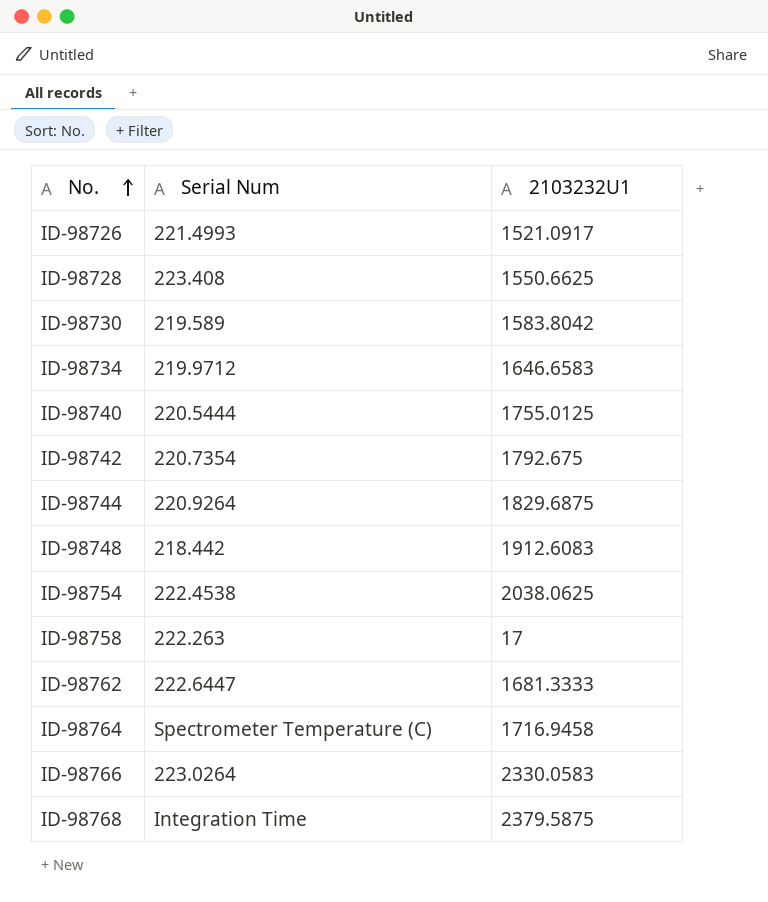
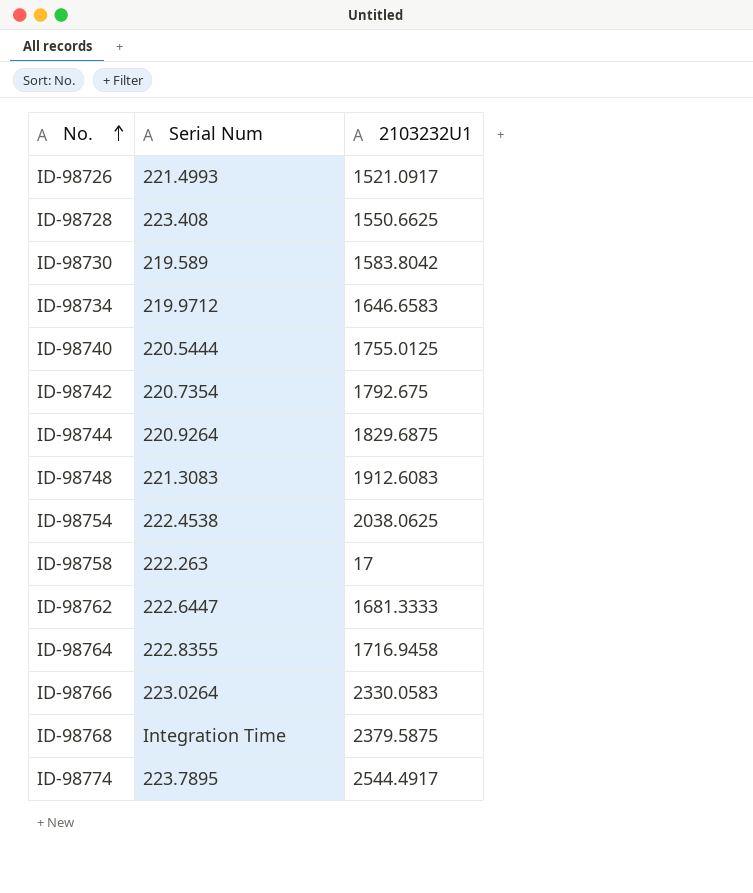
ID-98748 | Serial Num: 218.442 -> 221.3083
ID-98764 | Serial Num: Spectrometer Temperature (C) -> 222.8355
row ID-98774: none -> 223.7895 | 2544.4917

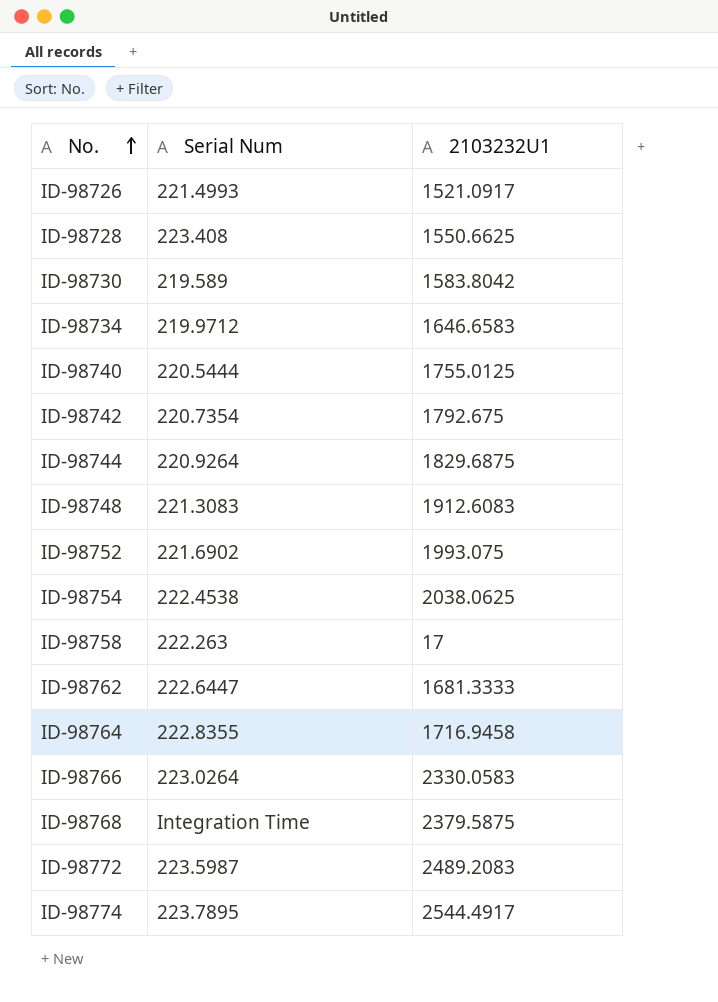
row ID-98752: none -> 221.6902 | 1993.075
row ID-98772: none -> 223.5987 | 2489.2083

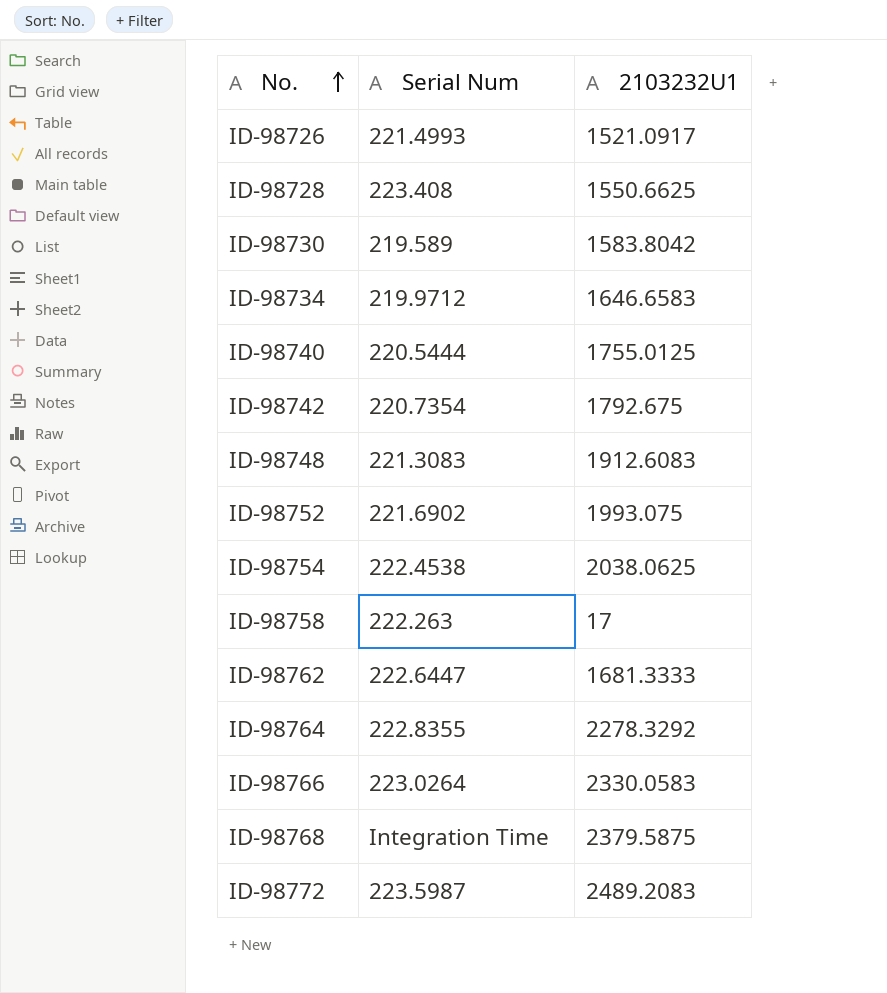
row ID-98744: 220.9264 | 1829.6875 -> none
row ID-98774: 223.7895 | 2544.4917 -> none
ID-98764 | 2103232U1: 1716.9458 -> 2278.3292

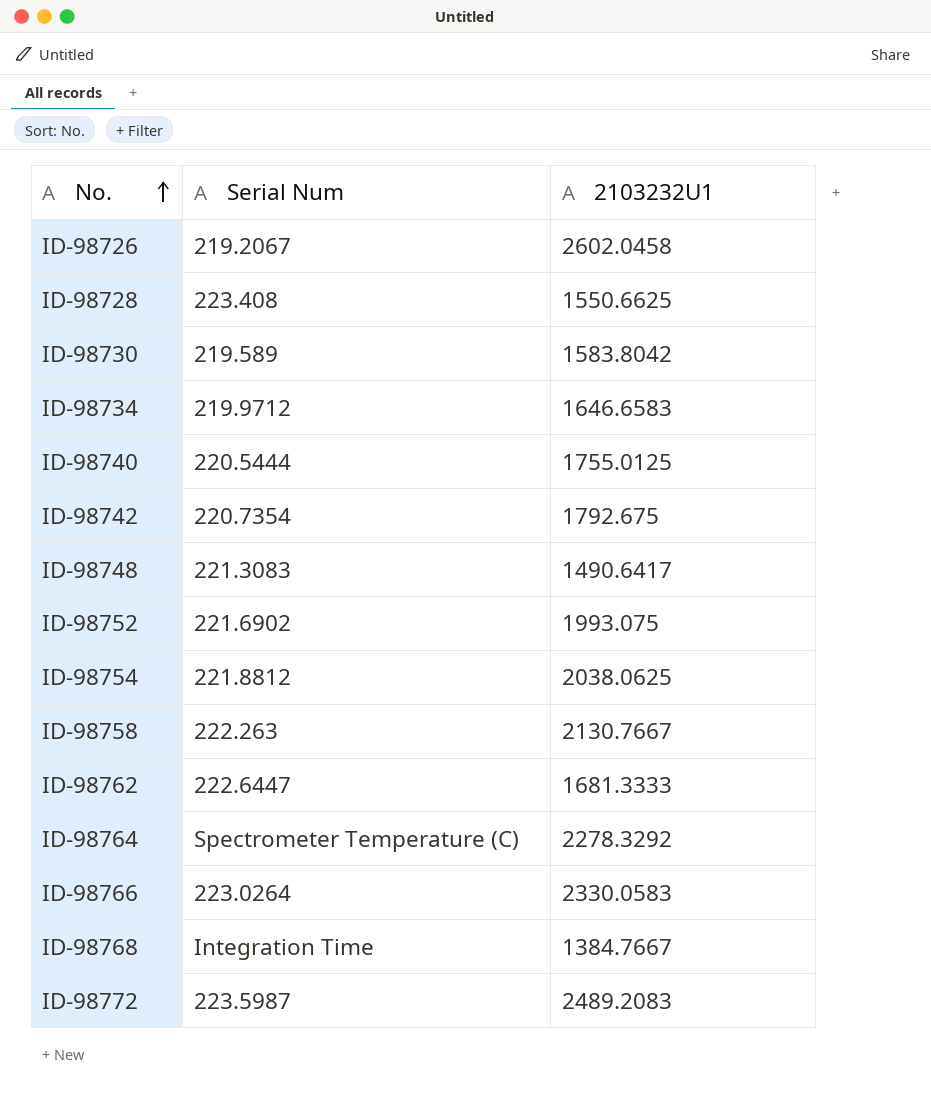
ID-98726 | Serial Num: 221.4993 -> 219.2067
ID-98726 | 2103232U1: 1521.0917 -> 2602.0458
ID-98748 | 2103232U1: 1912.6083 -> 1490.6417
ID-98754 | Serial Num: 222.4538 -> 221.8812
ID-98758 | 2103232U1: 17 -> 2130.7667
ID-98764 | Serial Num: 222.8355 -> Spectrometer Temperature (C)
ID-98768 | 2103232U1: 2379.5875 -> 1384.7667

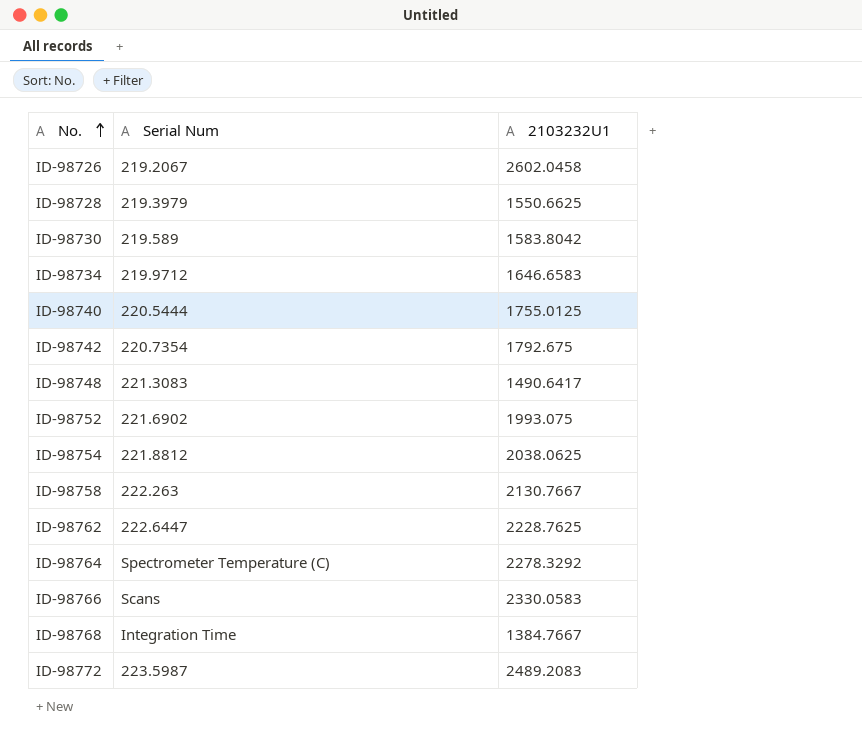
ID-98728 | Serial Num: 223.408 -> 219.3979
ID-98762 | 2103232U1: 1681.3333 -> 2228.7625
ID-98766 | Serial Num: 223.0264 -> Scans

